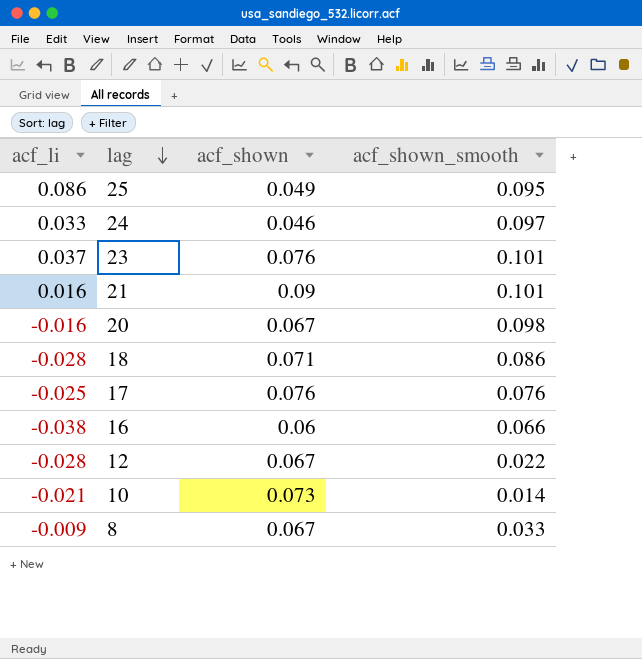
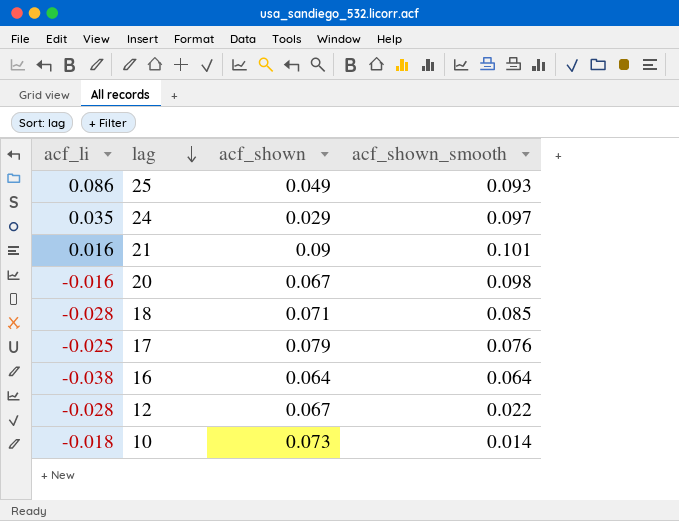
row 23: 0.037 | 0.076 | 0.101 -> none
row 8: -0.009 | 0.067 | 0.033 -> none
25 | acf_shown_smooth: 0.095 -> 0.093
24 | acf_li: 0.033 -> 0.035
24 | acf_shown: 0.046 -> 0.029
18 | acf_shown_smooth: 0.086 -> 0.085
17 | acf_shown: 0.076 -> 0.079
16 | acf_shown: 0.06 -> 0.064
16 | acf_shown_smooth: 0.066 -> 0.064
10 | acf_li: -0.021 -> -0.018

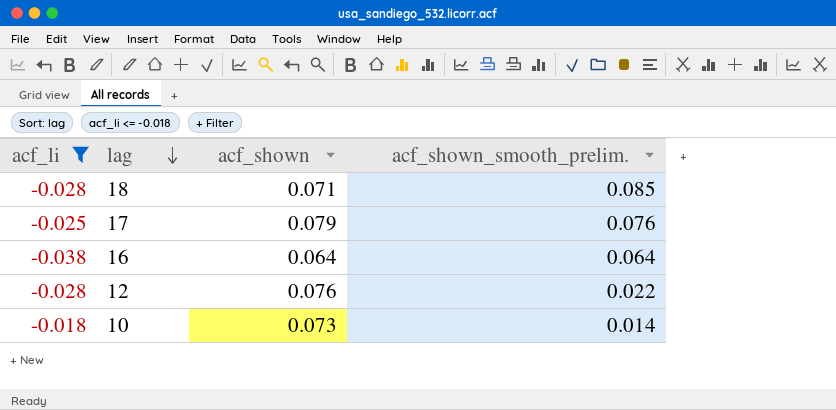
filter: none -> acf_li <= -0.018
column name: acf_shown_smooth -> acf_shown_smooth_prelim.
12 | acf_shown: 0.067 -> 0.076

